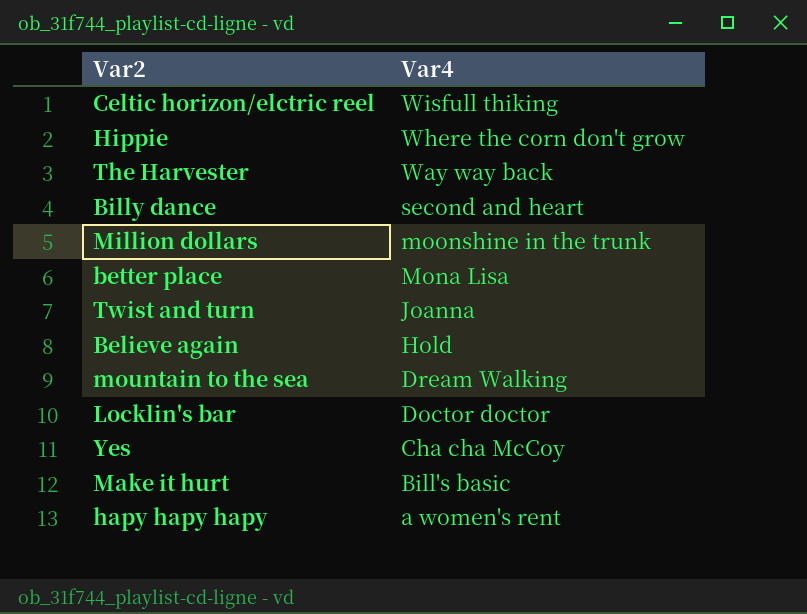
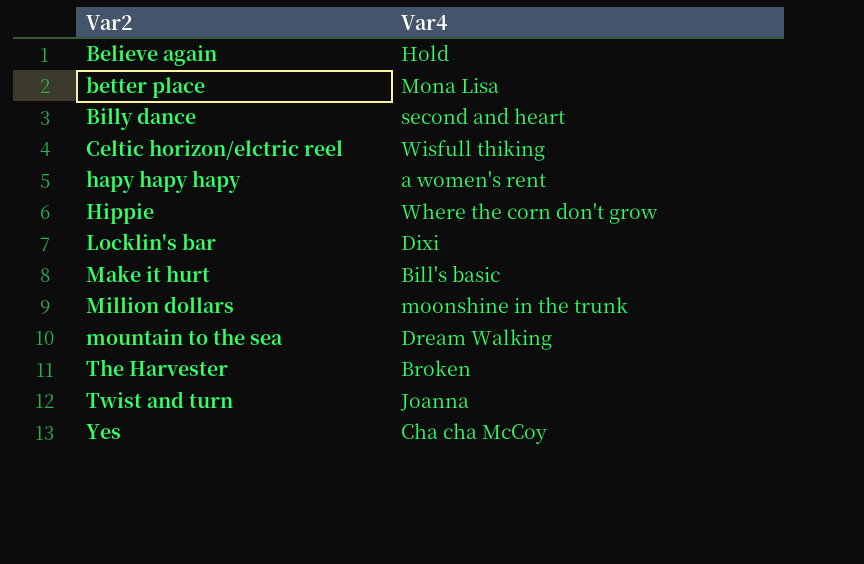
row order: Var4 descending -> Var2 ascending
Locklin's bar | Var4: Doctor doctor -> Dixi
The Harvester | Var4: Way way back -> Broken

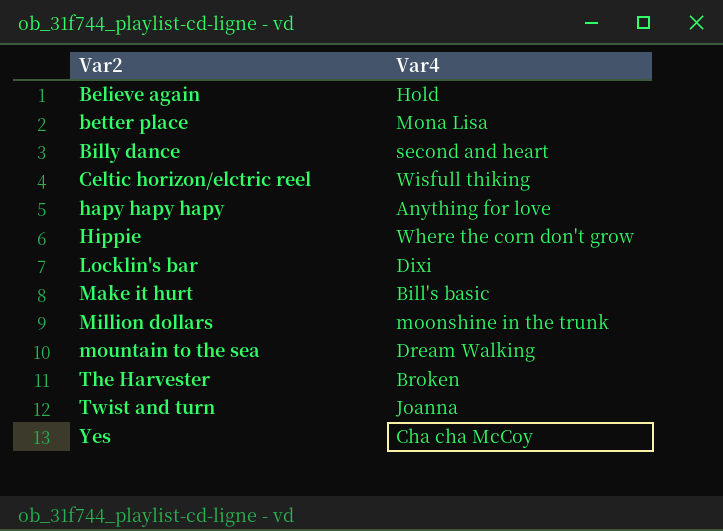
hapy hapy hapy | Var4: a women's rent -> Anything for love

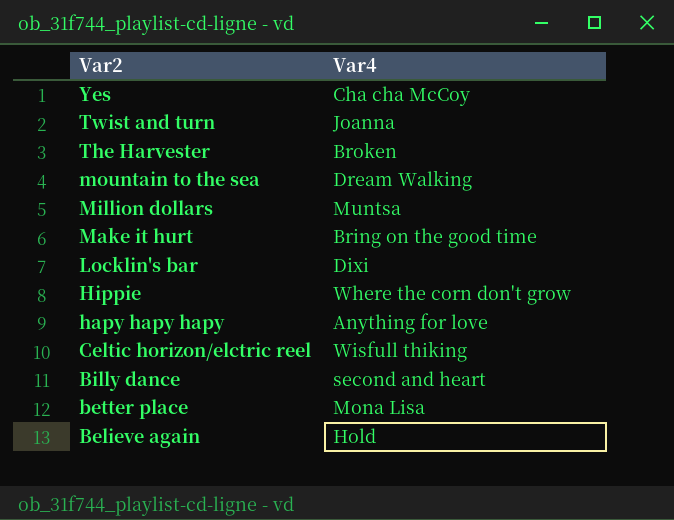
row order: Var2 ascending -> Var2 descending
Million dollars | Var4: moonshine in the trunk -> Muntsa
Make it hurt | Var4: Bill's basic -> Bring on the good time

